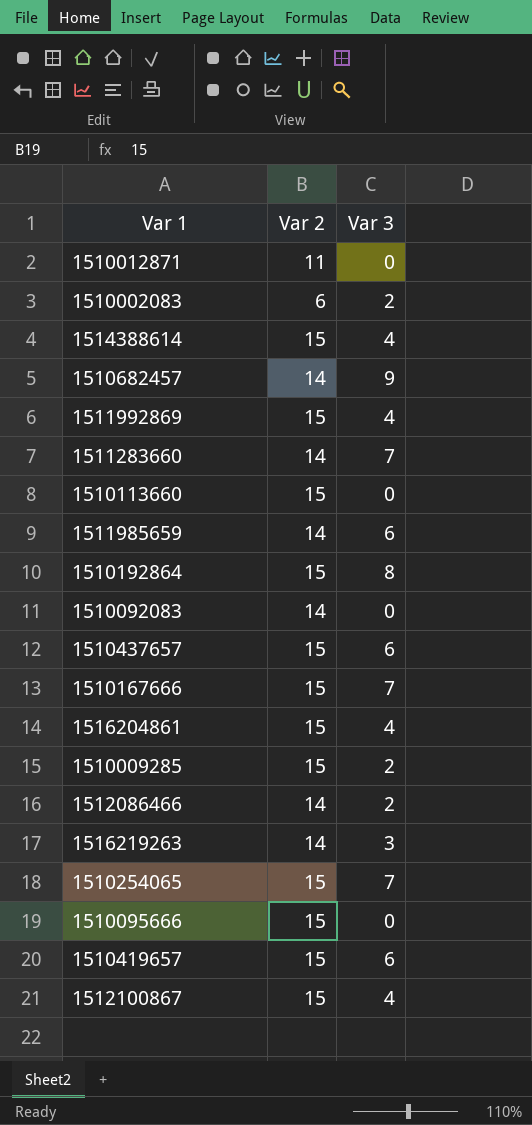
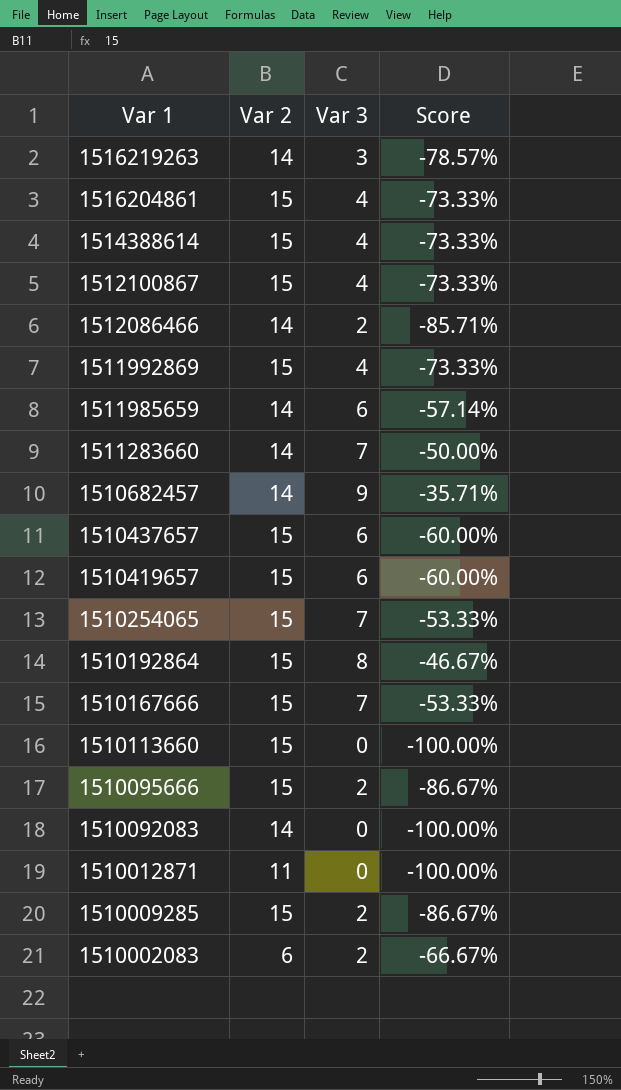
row order: none -> Var 1 descending
column Score | formula: none -> ([Var 3] - [Var 2]) / [Var 2]
1510095666 | Var 3: 0 -> 2

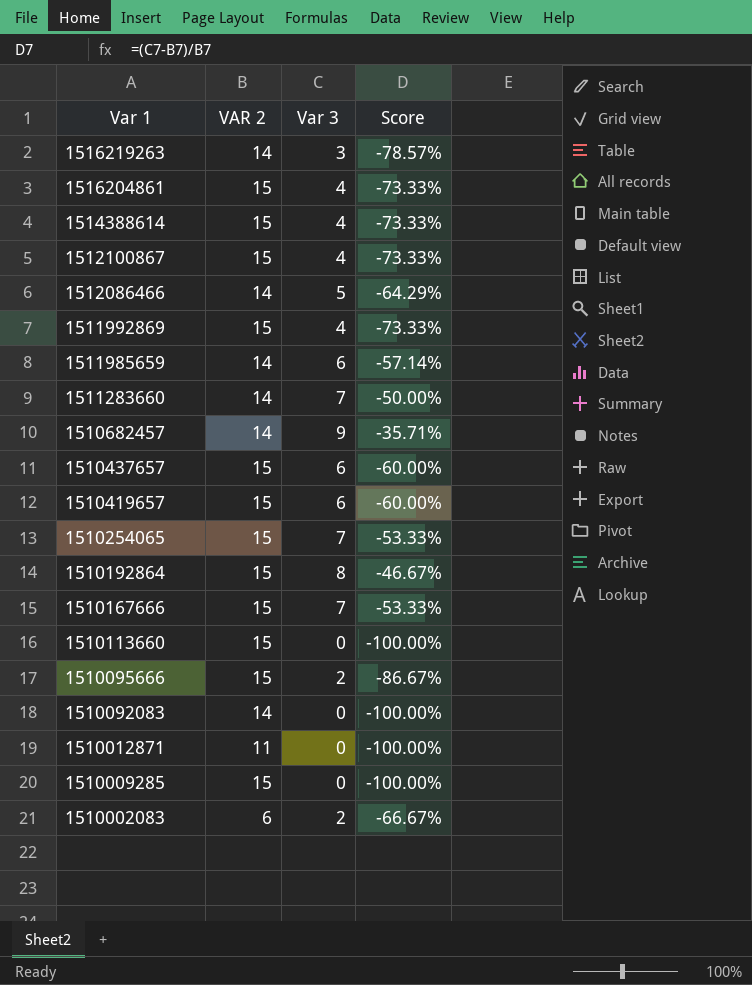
column name: Var 2 -> VAR 2
1512086466 | Var 3: 2 -> 5
1512086466 | Score: -85.71% -> -64.29%
1510009285 | Var 3: 2 -> 0
1510009285 | Score: -86.67% -> -100.00%

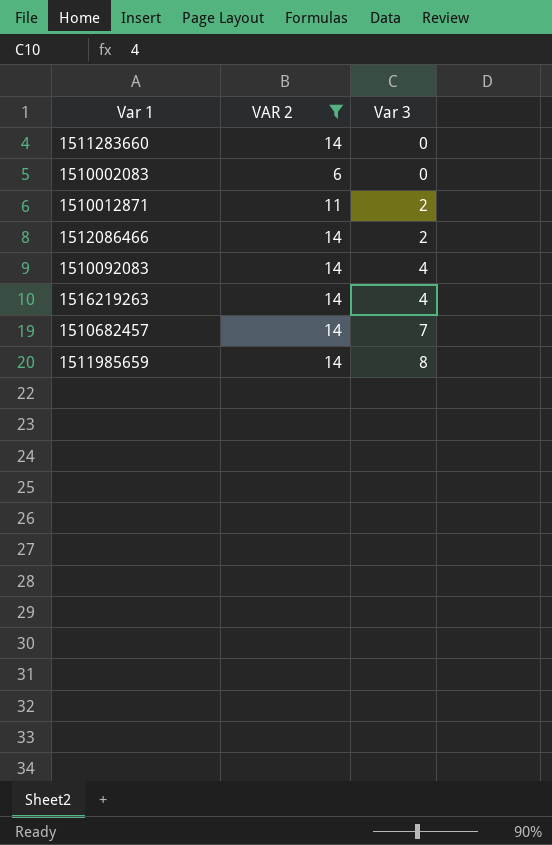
filter: none -> VAR 2 != 15
row order: Var 1 descending -> Var 3 ascending
column Score | formula: ([Var 3] - [VAR 2]) / [VAR 2] -> none
1511283660 | Var 3: 7 -> 0
1510002083 | Var 3: 2 -> 0
1510012871 | Var 3: 0 -> 2
1512086466 | Var 3: 5 -> 2
1510092083 | Var 3: 0 -> 4
1516219263 | Var 3: 3 -> 4
1510682457 | Var 3: 9 -> 7
1511985659 | Var 3: 6 -> 8

